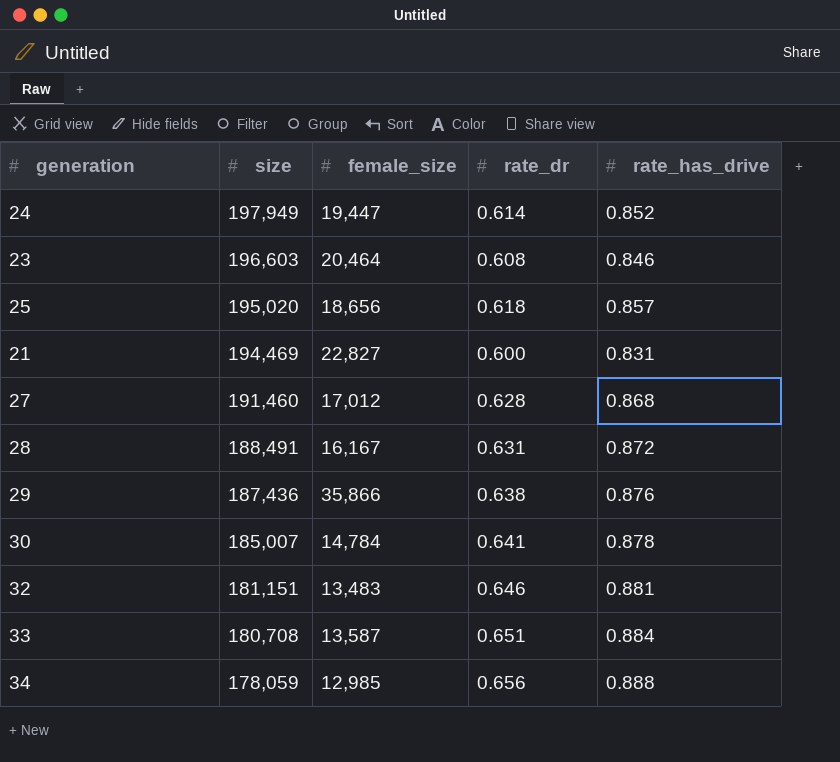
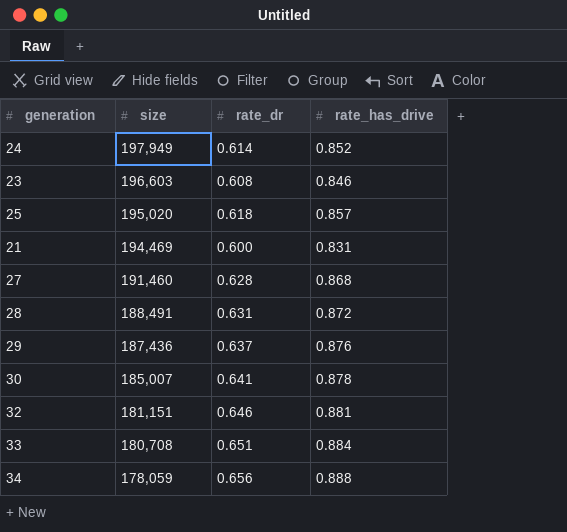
column female_size | position: 3 -> none
29 | rate_dr: 0.638 -> 0.637

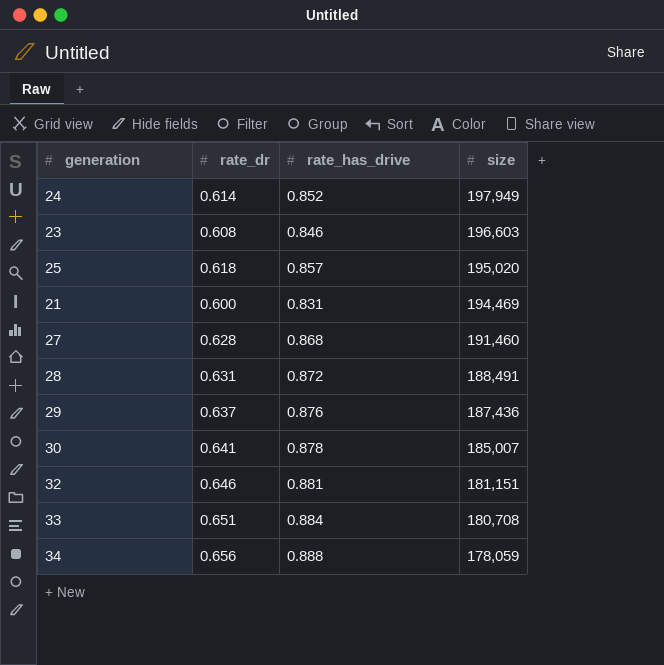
column size | position: 2 -> 4

